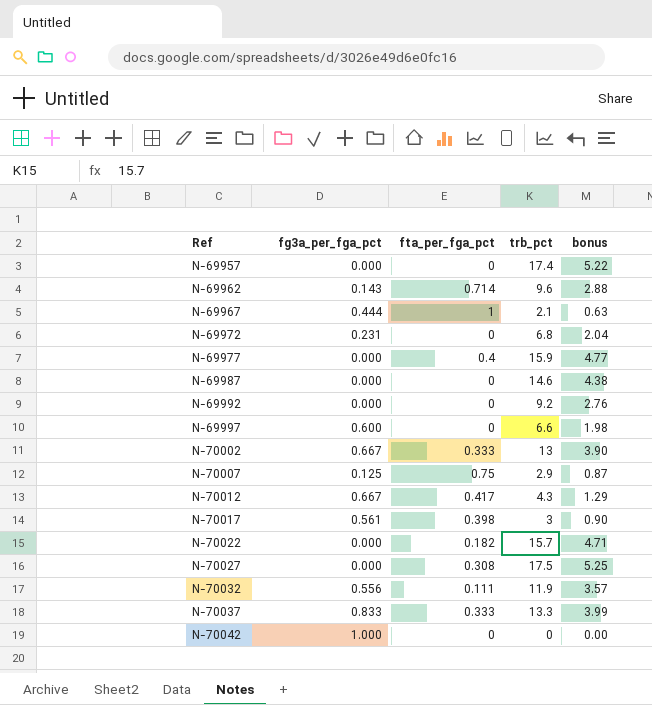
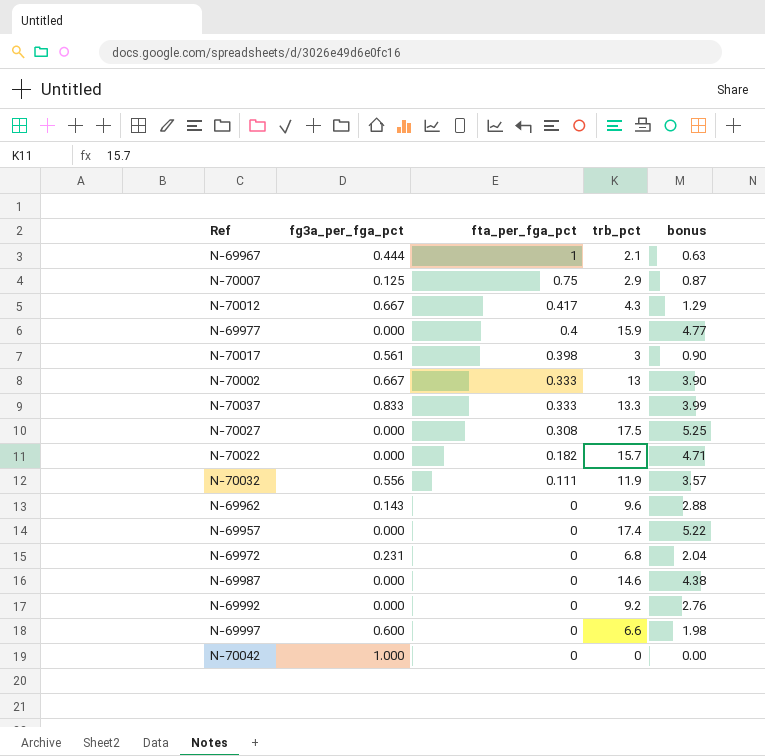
row order: Ref ascending -> fta_per_fga_pct descending
N-69962 | fta_per_fga_pct: 0.714 -> 0

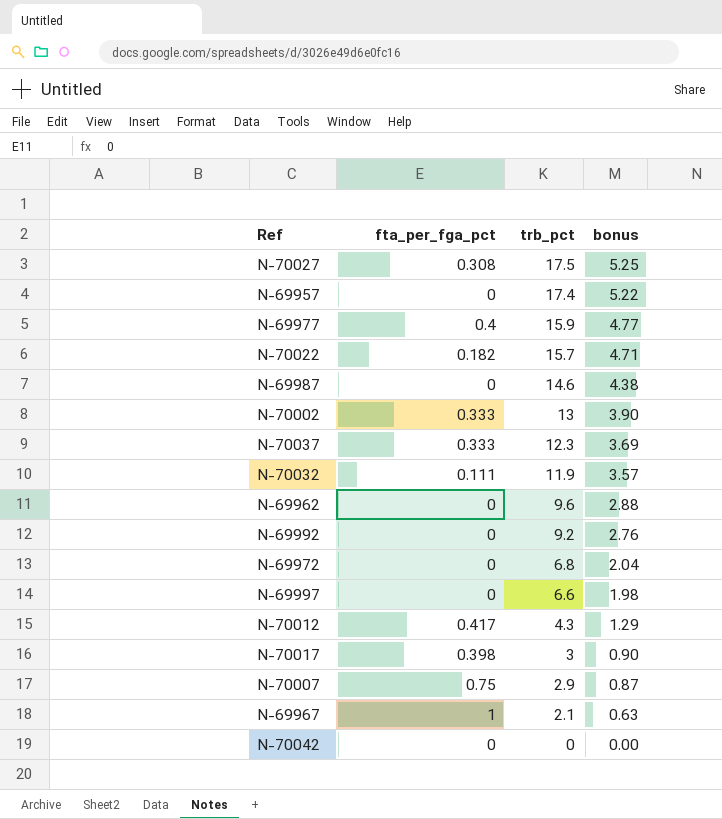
row order: fta_per_fga_pct descending -> trb_pct descending
column fg3a_per_fga_pct | position: 2 -> none
N-70037 | trb_pct: 13.3 -> 12.3
N-70037 | bonus: 3.99 -> 3.69

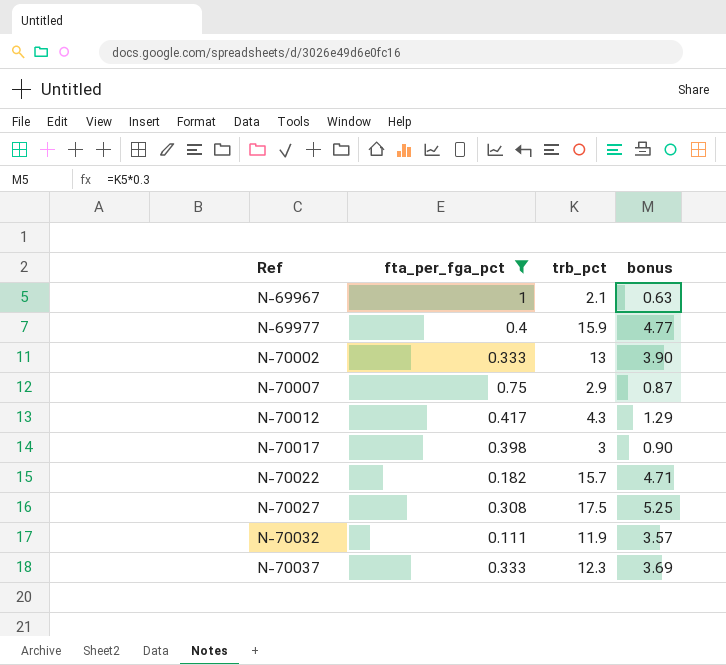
filter: none -> fta_per_fga_pct != 0
row order: trb_pct descending -> Ref ascending

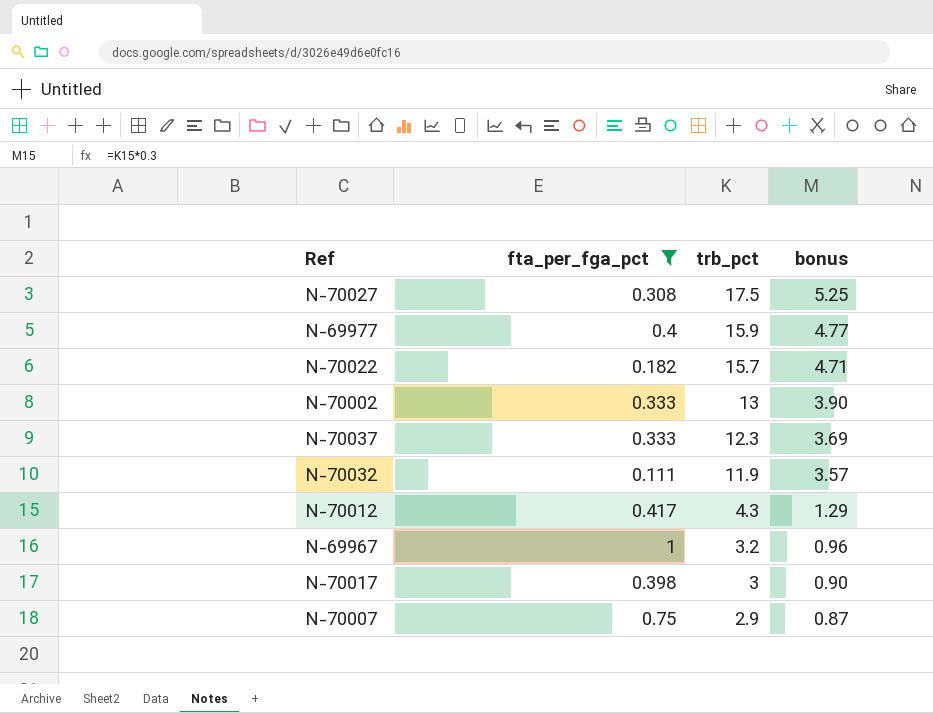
row order: Ref ascending -> trb_pct descending
N-69967 | trb_pct: 2.1 -> 3.2
N-69967 | bonus: 0.63 -> 0.96

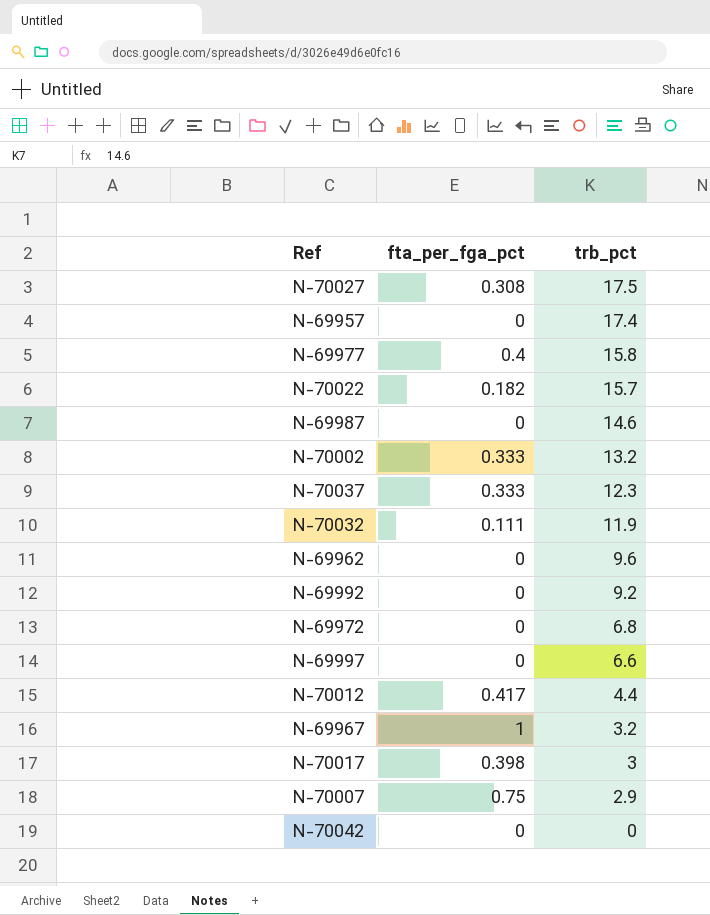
filter: fta_per_fga_pct != 0 -> none
column bonus | formula: [trb_pct] * 0.3 -> none
N-69977 | trb_pct: 15.9 -> 15.8
N-70002 | trb_pct: 13 -> 13.2
N-70012 | trb_pct: 4.3 -> 4.4

